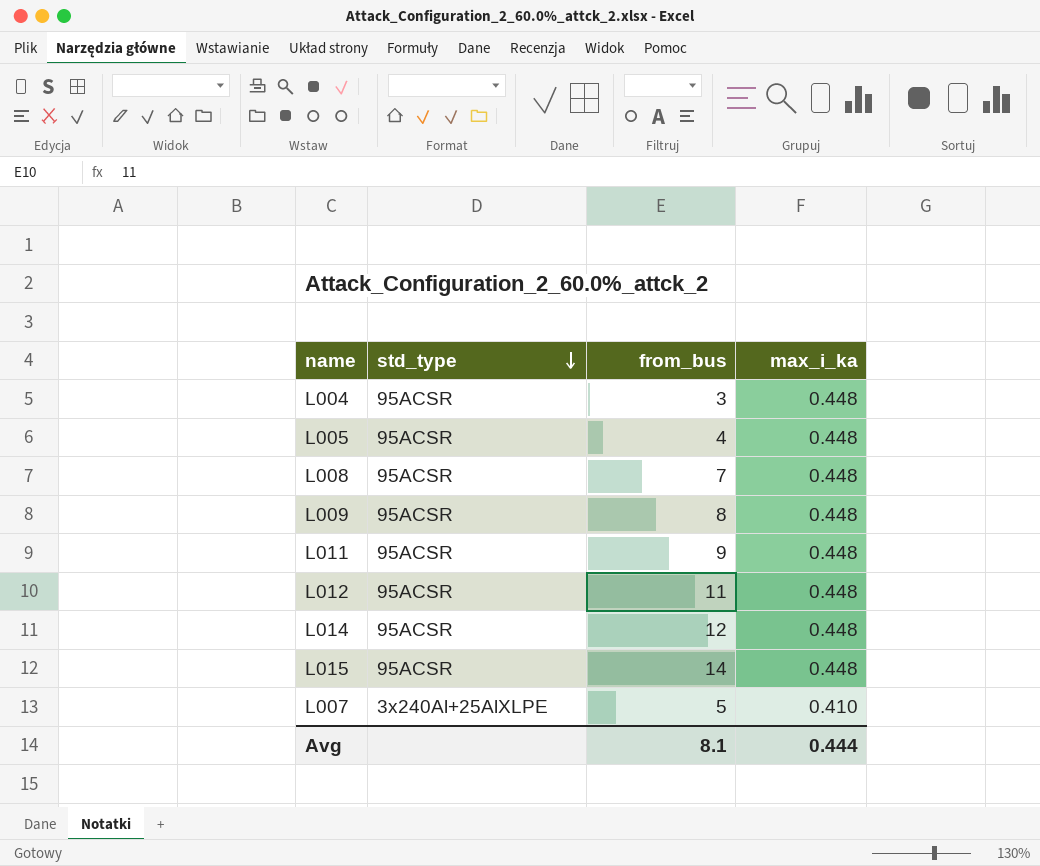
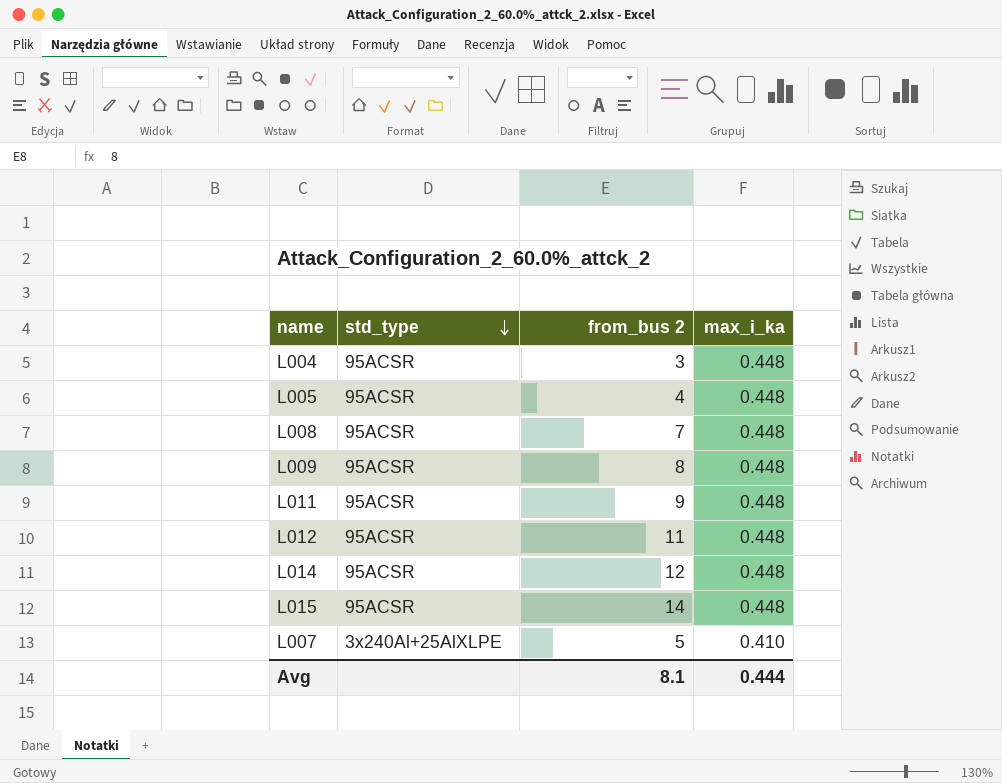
column name: from_bus -> from_bus 2

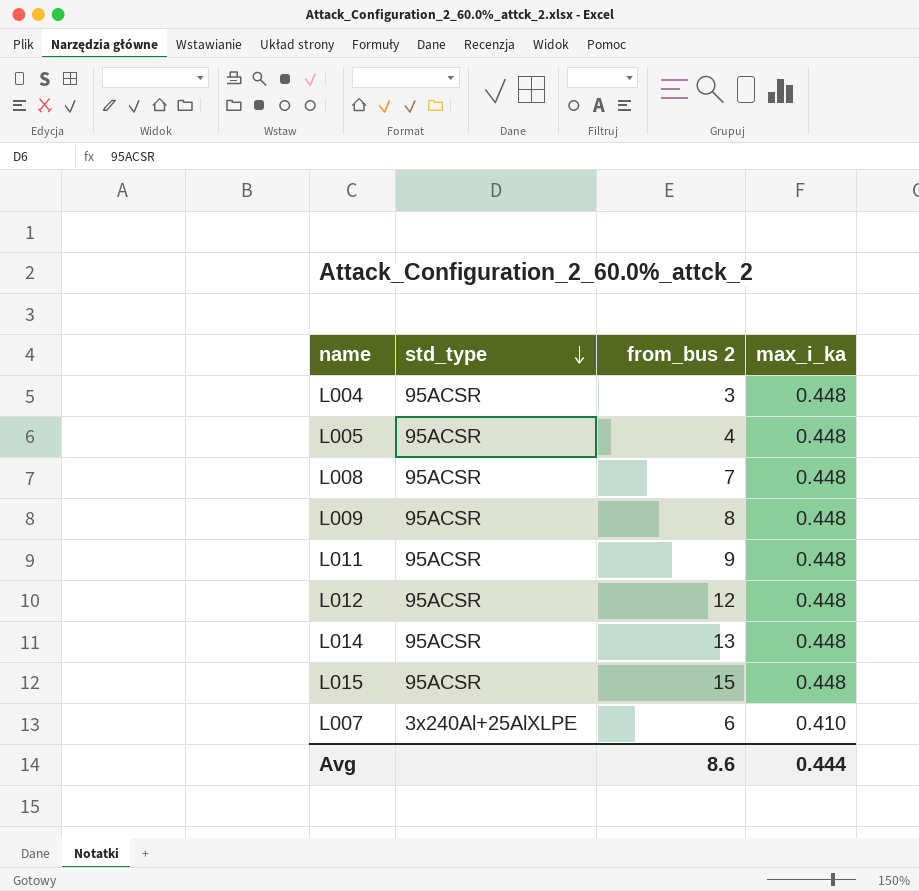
L012 | from_bus 2: 11 -> 12
L014 | from_bus 2: 12 -> 13
L015 | from_bus 2: 14 -> 15
L007 | from_bus 2: 5 -> 6
Avg | from_bus 2: 8.1 -> 8.6

